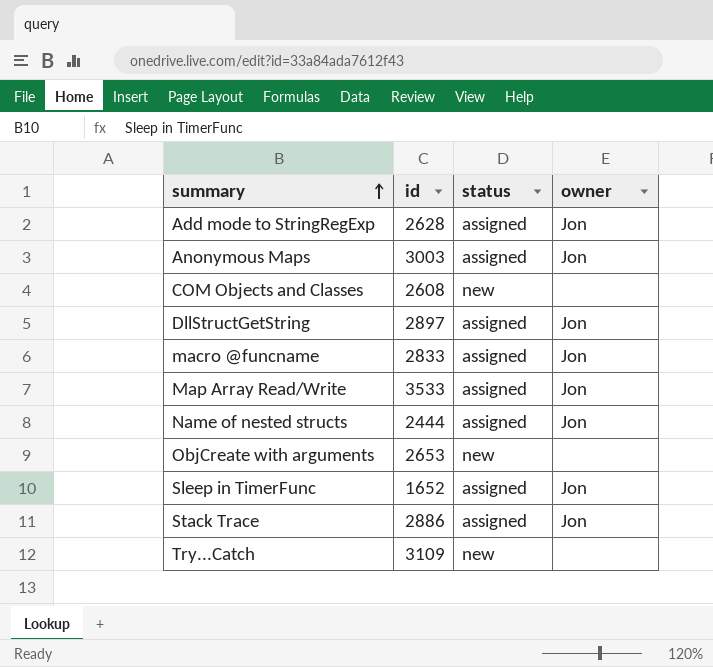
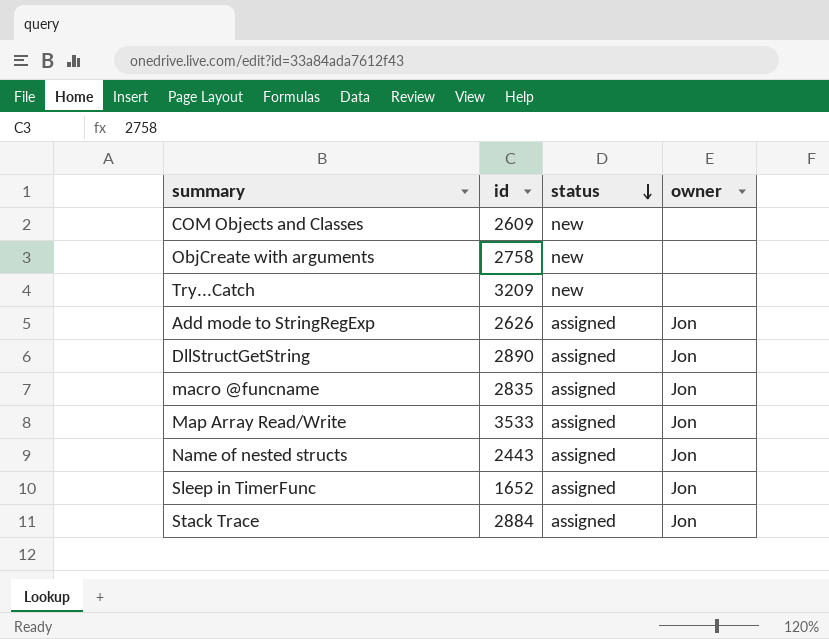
row order: summary ascending -> status descending
row Anonymous Maps: 3003 | assigned | Jon -> none
COM Objects and Classes | id: 2608 -> 2609
ObjCreate with arguments | id: 2653 -> 2758
Try...Catch | id: 3109 -> 3209
Add mode to StringRegExp | id: 2628 -> 2626
DllStructGetString | id: 2897 -> 2890
macro @funcname | id: 2833 -> 2835
Name of nested structs | id: 2444 -> 2443
Stack Trace | id: 2886 -> 2884

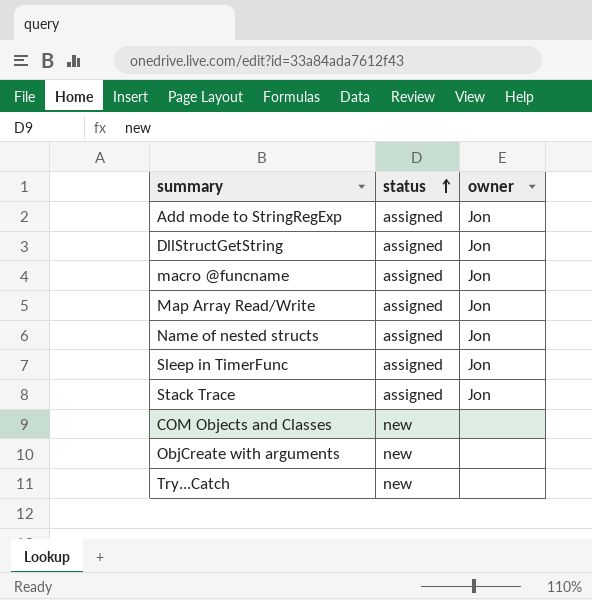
row order: status descending -> status ascending
column id | position: 2 -> none

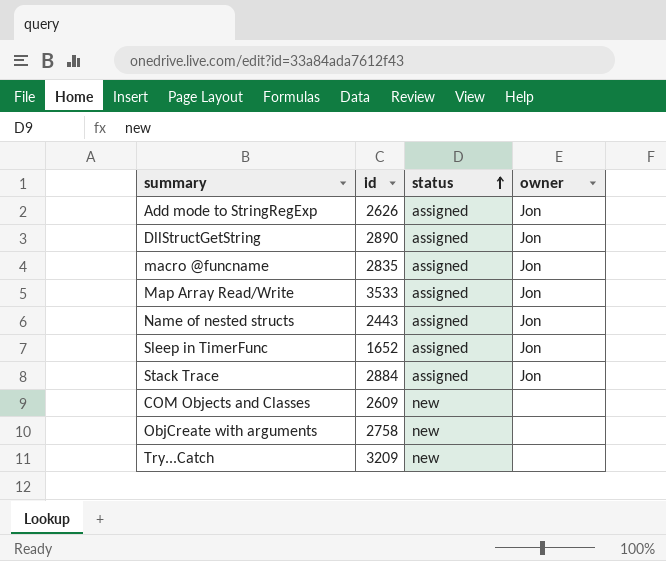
column id | position: none -> 2

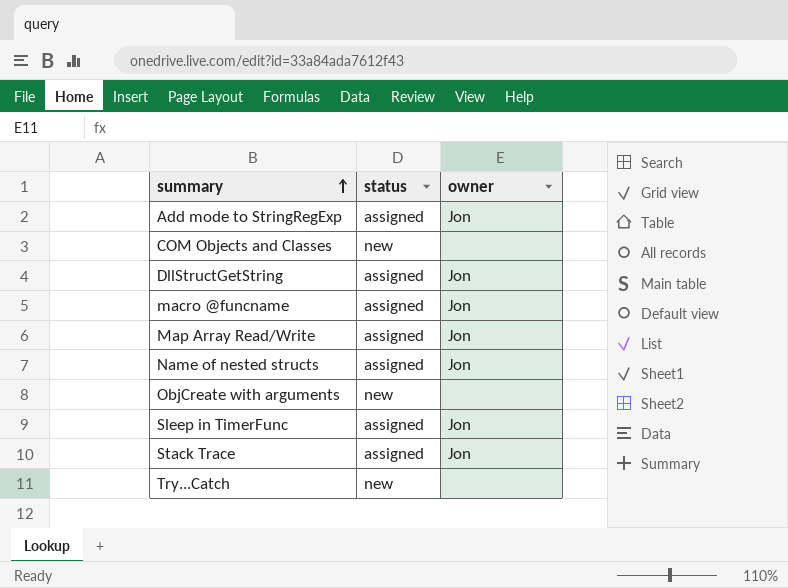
row order: status ascending -> summary ascending
column id | position: 2 -> none

